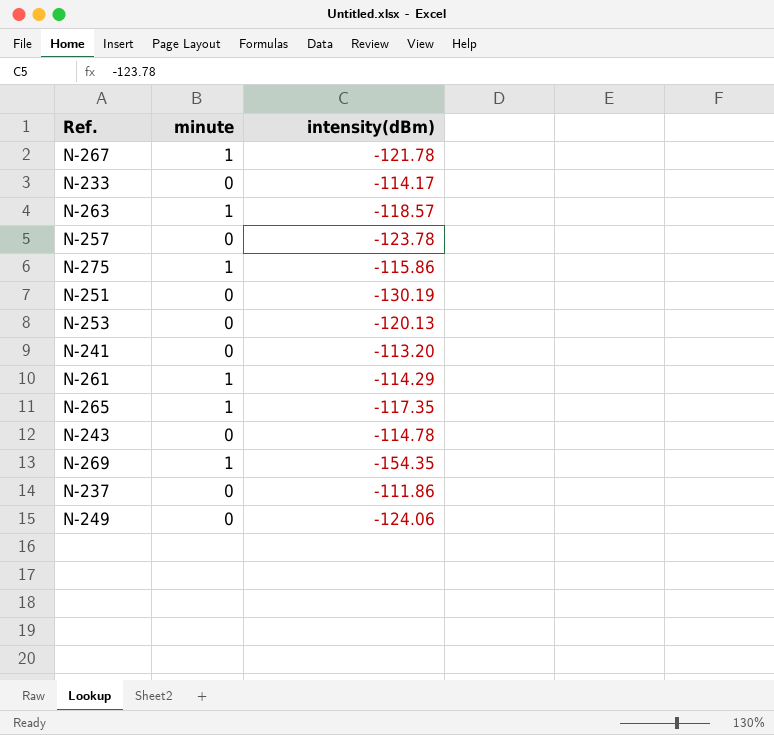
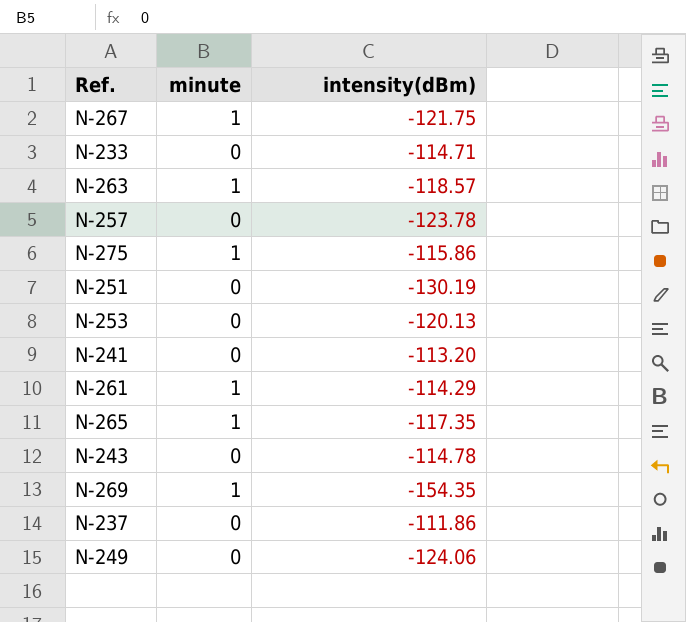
N-267 | intensity(dBm): -121.78 -> -121.75
N-233 | intensity(dBm): -114.17 -> -114.71

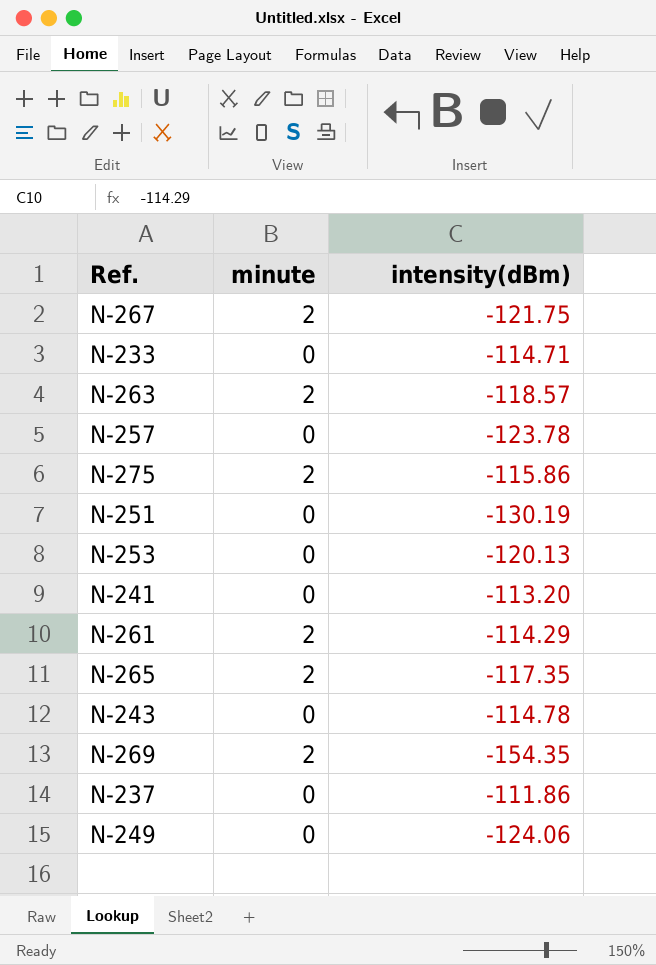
N-267 | minute: 1 -> 2
N-263 | minute: 1 -> 2
N-275 | minute: 1 -> 2
N-261 | minute: 1 -> 2
N-265 | minute: 1 -> 2
N-269 | minute: 1 -> 2

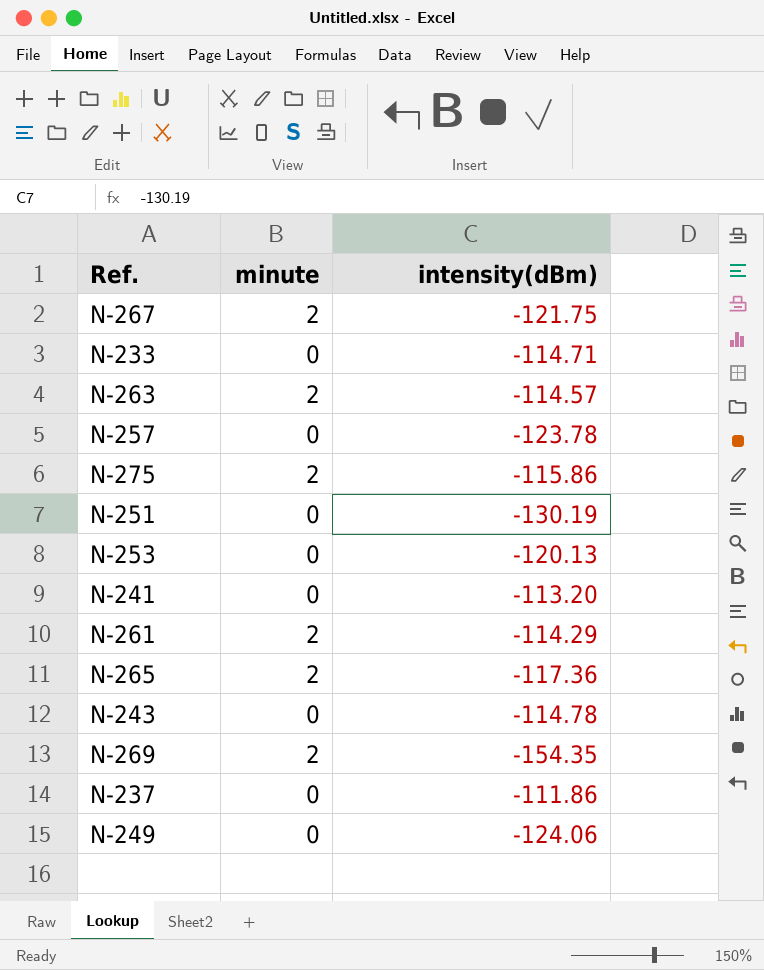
N-263 | intensity(dBm): -118.57 -> -114.57
N-265 | intensity(dBm): -117.35 -> -117.36

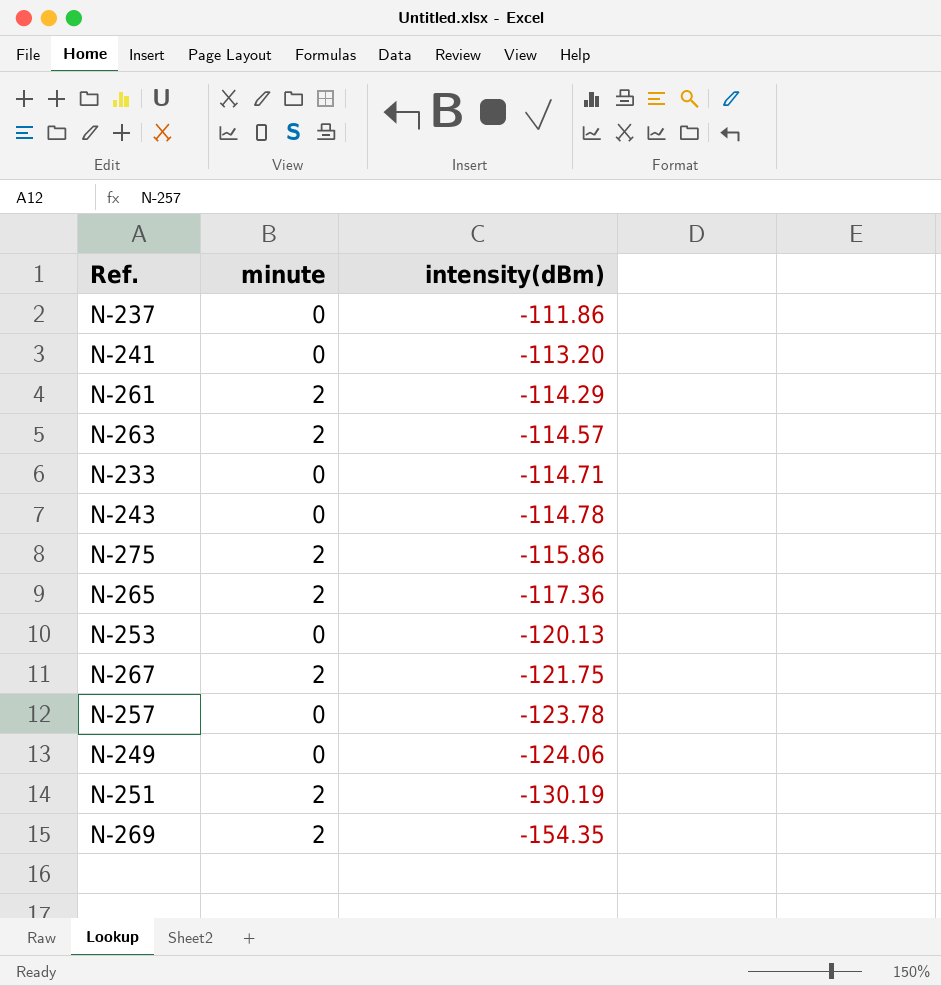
row order: none -> intensity(dBm) descending
N-251 | minute: 0 -> 2

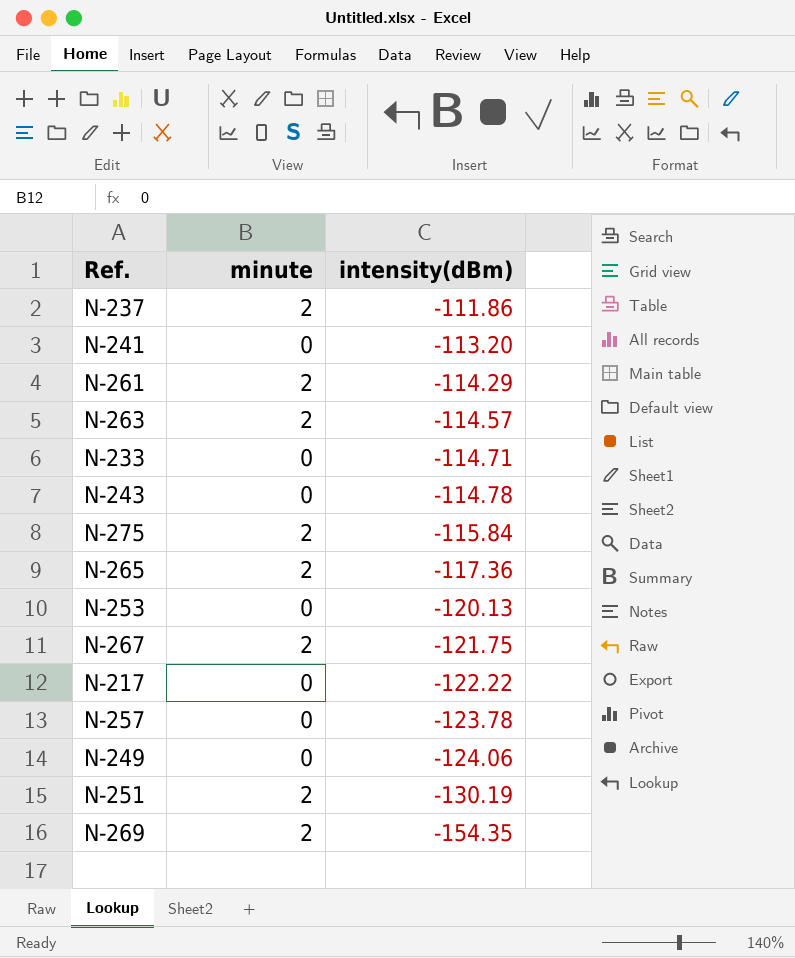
N-237 | minute: 0 -> 2
N-275 | intensity(dBm): -115.86 -> -115.84
row N-217: none -> 0 | -122.22

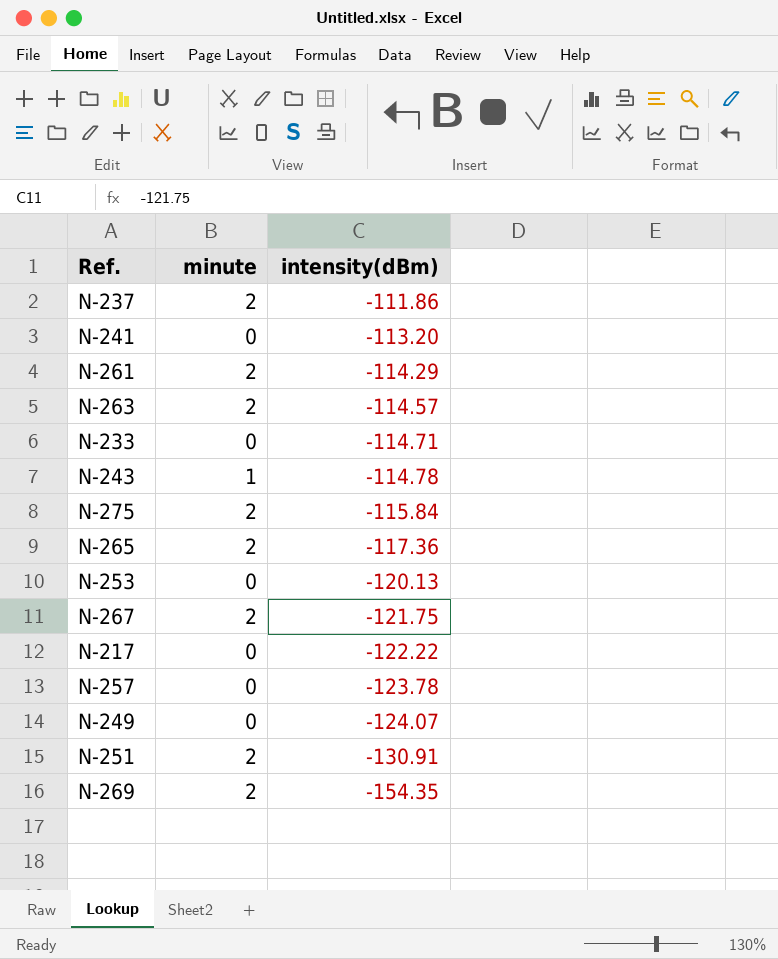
N-243 | minute: 0 -> 1
N-249 | intensity(dBm): -124.06 -> -124.07
N-251 | intensity(dBm): -130.19 -> -130.91

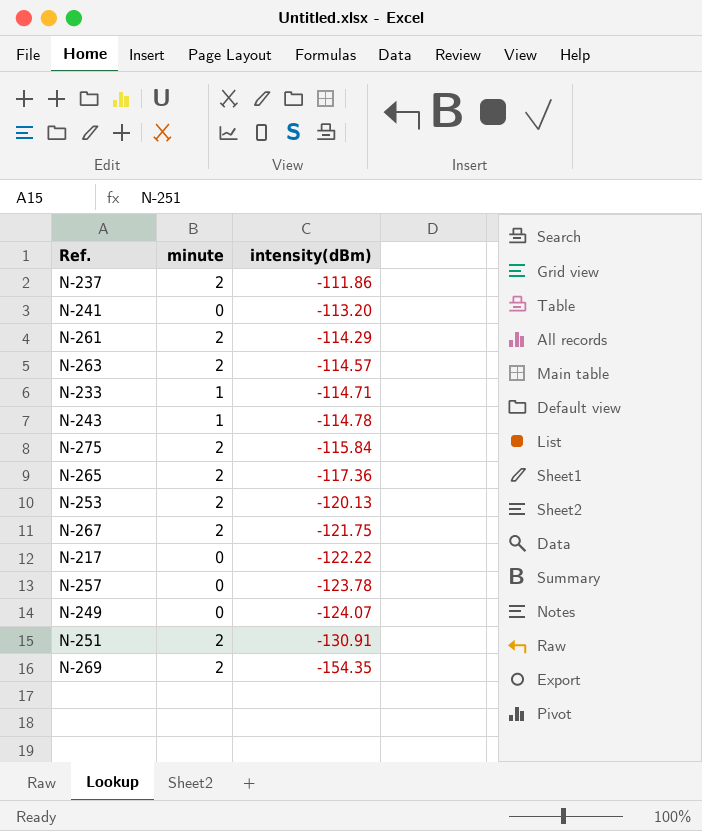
N-233 | minute: 0 -> 1
N-253 | minute: 0 -> 2

